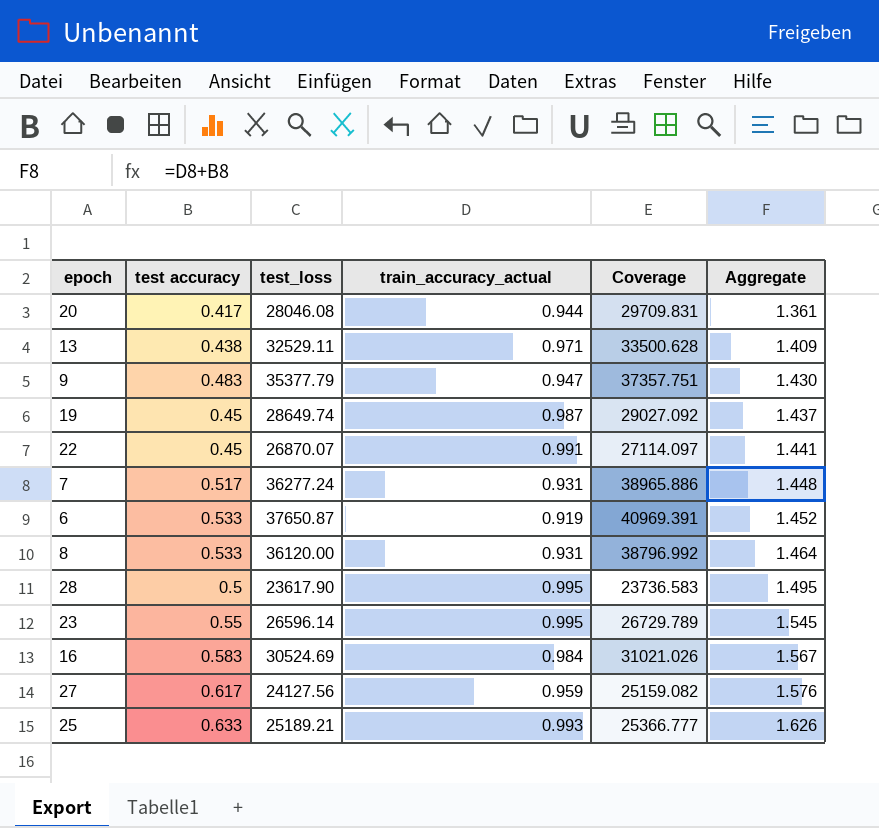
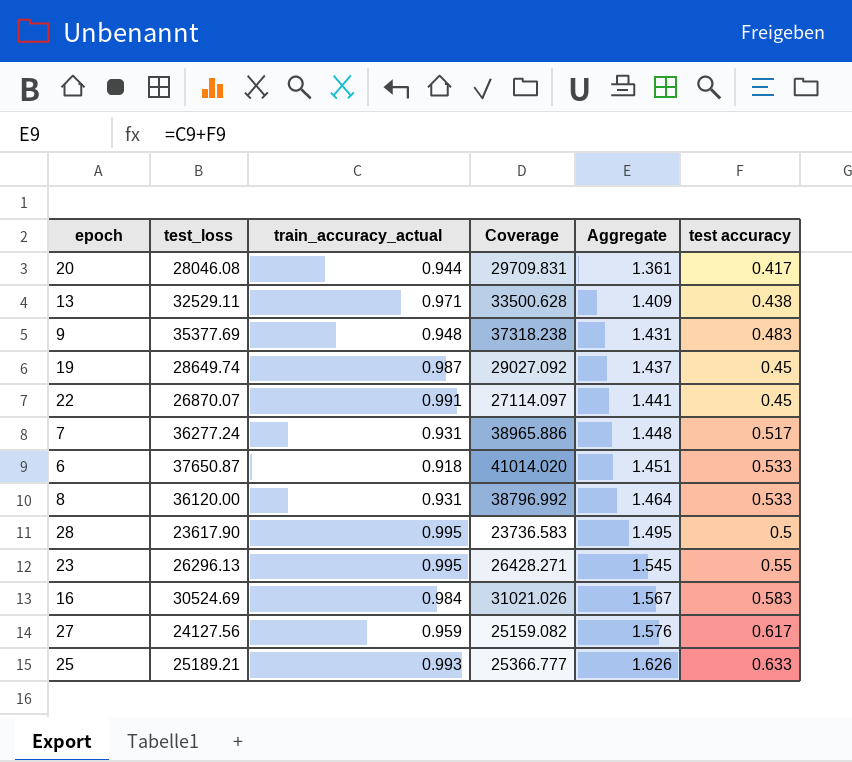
column test accuracy | position: 2 -> 6
9 | test_loss: 35377.79 -> 35377.69
9 | train_accuracy_actual: 0.947 -> 0.948
9 | Coverage: 37357.751 -> 37318.238
9 | Aggregate: 1.430 -> 1.431
6 | train_accuracy_actual: 0.919 -> 0.918
6 | Coverage: 40969.391 -> 41014.020
6 | Aggregate: 1.452 -> 1.451
23 | test_loss: 26596.14 -> 26296.13
23 | Coverage: 26729.789 -> 26428.271

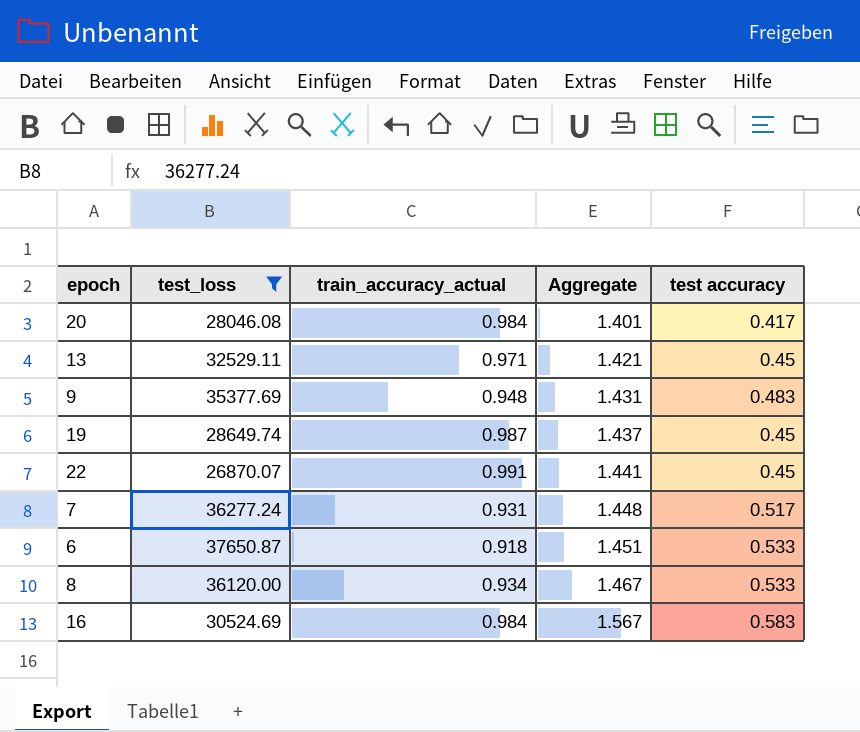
filter: none -> test_loss >= 26870.07
column Coverage | formula: [test_loss] / [train_accuracy_actual] -> none
20 | train_accuracy_actual: 0.944 -> 0.984
20 | Aggregate: 1.361 -> 1.401
13 | Aggregate: 1.409 -> 1.421
13 | test accuracy: 0.438 -> 0.45
8 | train_accuracy_actual: 0.931 -> 0.934
8 | Aggregate: 1.464 -> 1.467

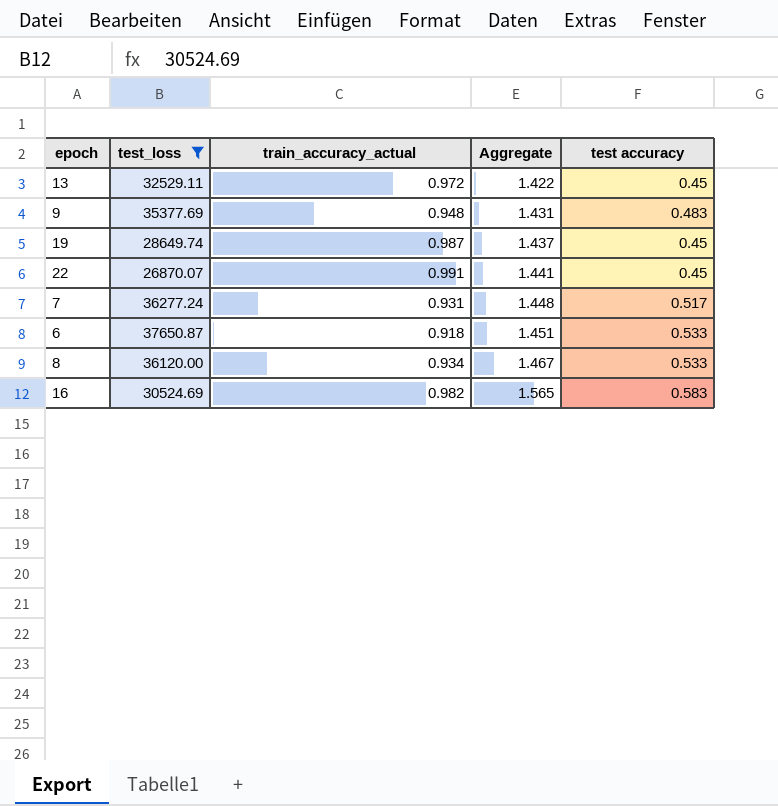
row 20: 28046.08 | 0.984 | 1.401 | 0.417 -> none
13 | train_accuracy_actual: 0.971 -> 0.972
13 | Aggregate: 1.421 -> 1.422
16 | train_accuracy_actual: 0.984 -> 0.982
16 | Aggregate: 1.567 -> 1.565

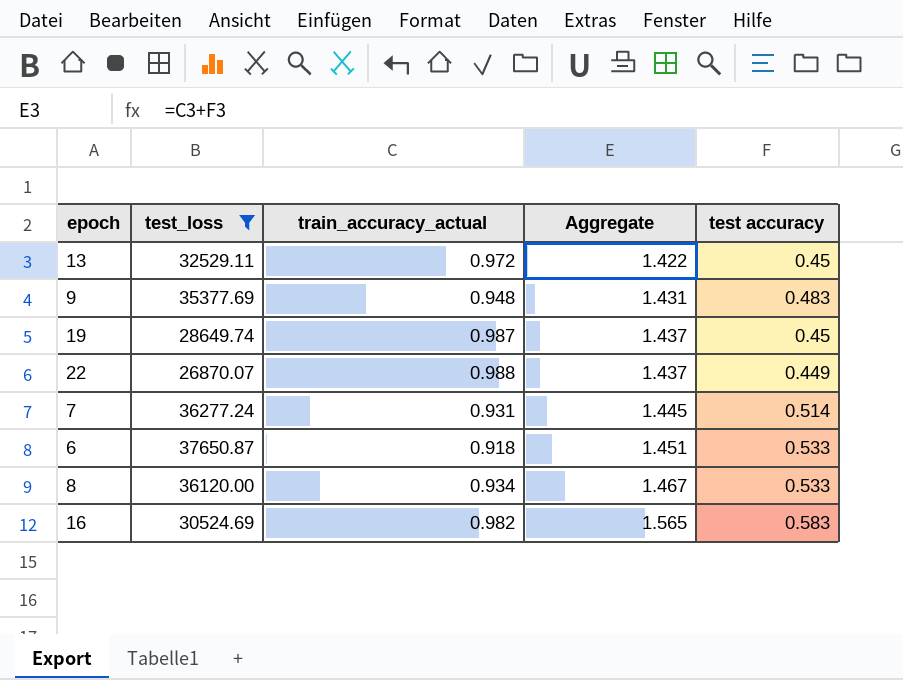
22 | train_accuracy_actual: 0.991 -> 0.988
22 | Aggregate: 1.441 -> 1.437
22 | test accuracy: 0.45 -> 0.449
7 | Aggregate: 1.448 -> 1.445
7 | test accuracy: 0.517 -> 0.514

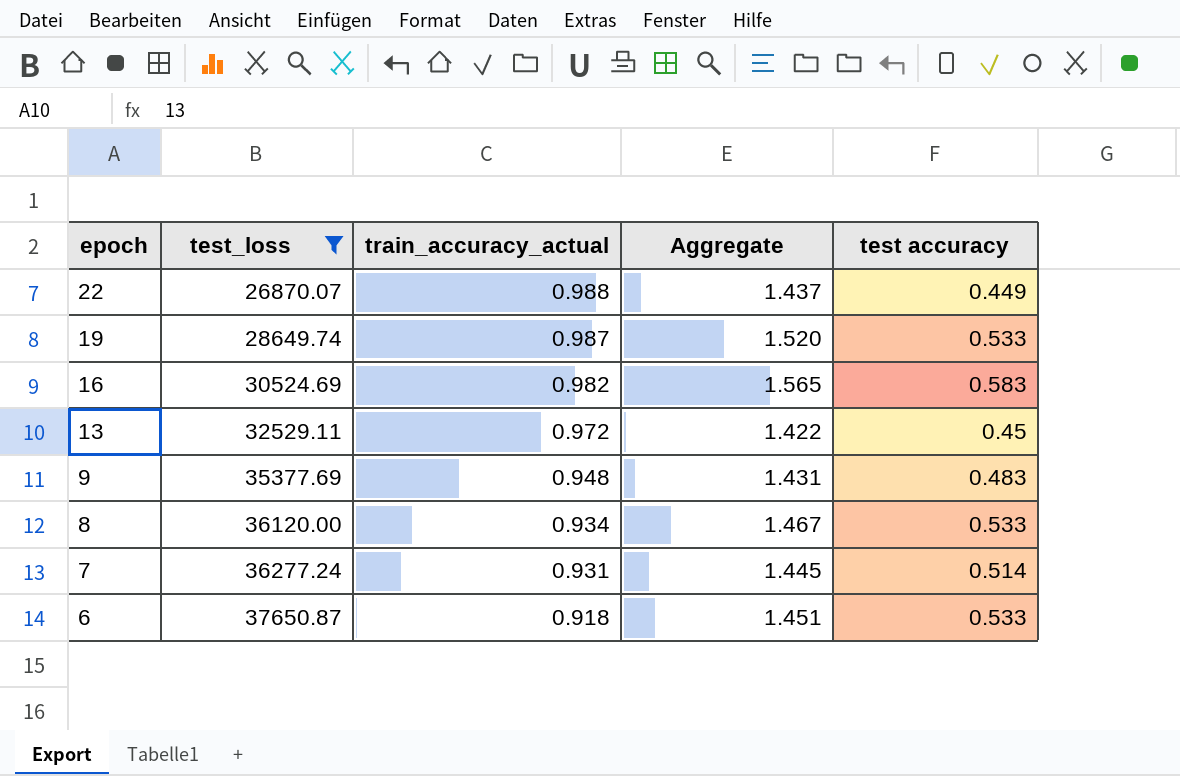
row order: Aggregate ascending -> epoch descending
19 | Aggregate: 1.437 -> 1.520
19 | test accuracy: 0.45 -> 0.533

